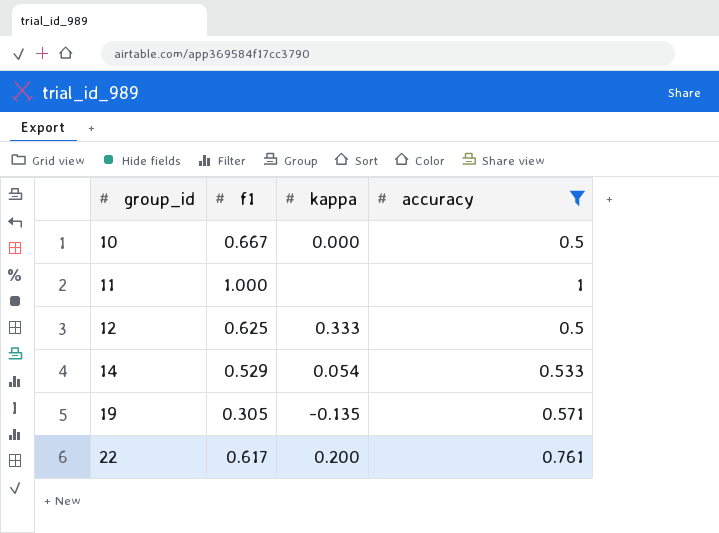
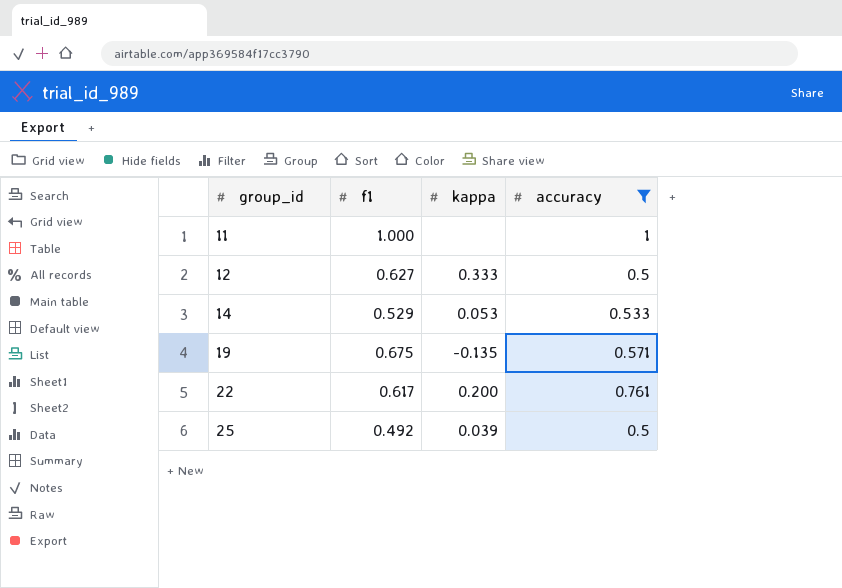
row 10: 0.667 | 0.000 | 0.5 -> none
12 | f1: 0.625 -> 0.627
14 | kappa: 0.054 -> 0.053
19 | f1: 0.305 -> 0.675
row 25: none -> 0.492 | 0.039 | 0.5

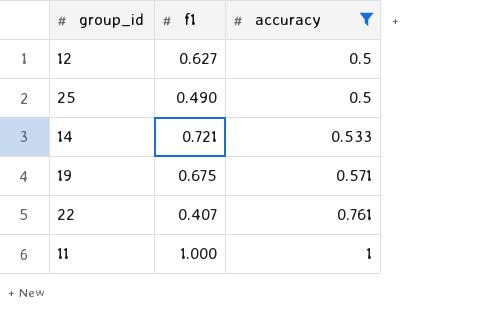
row order: group_id ascending -> accuracy ascending
column kappa | position: 3 -> none
25 | f1: 0.492 -> 0.490
14 | f1: 0.529 -> 0.721
22 | f1: 0.617 -> 0.407

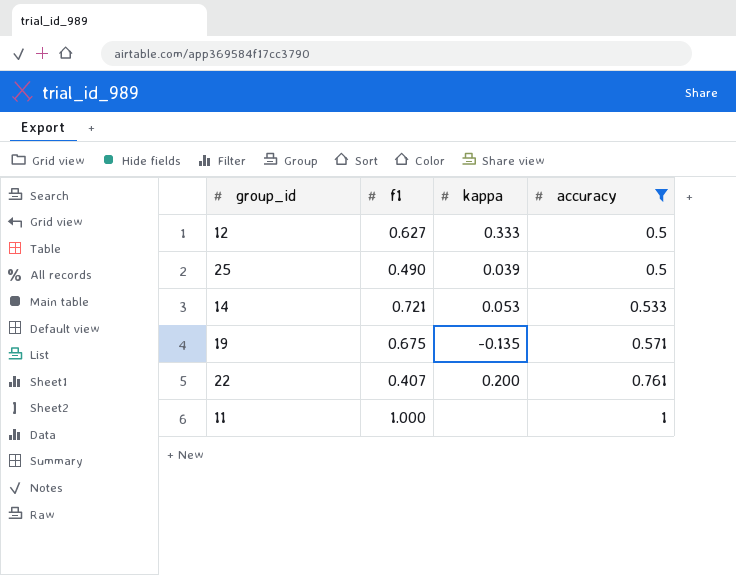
column kappa | position: none -> 3

